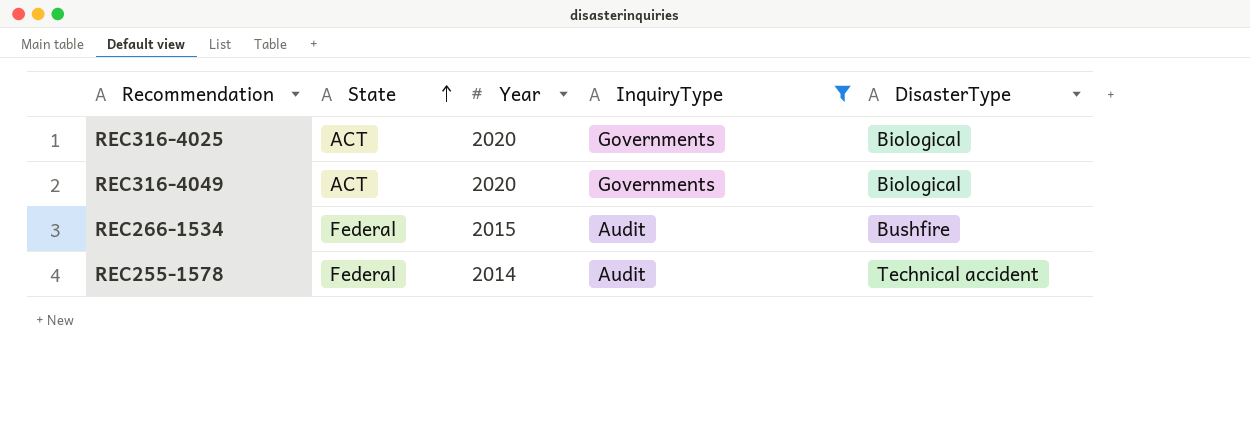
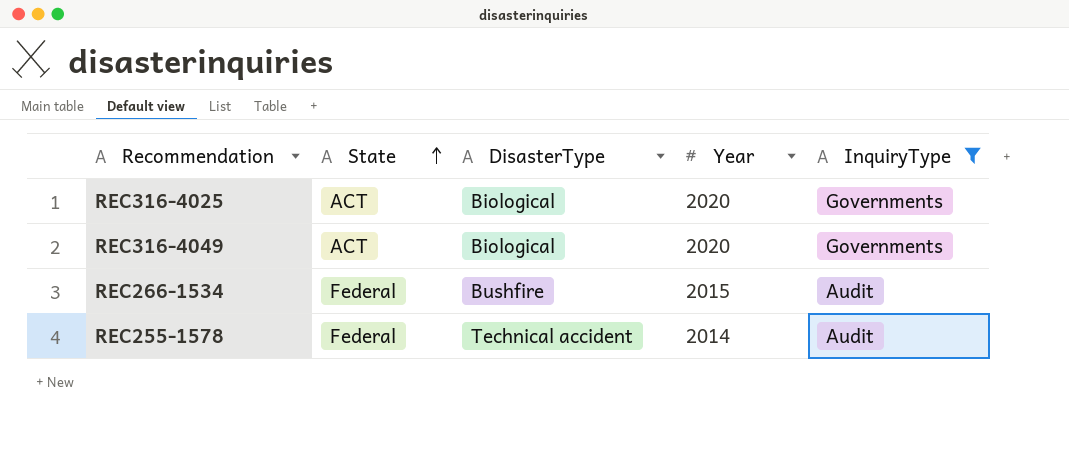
column DisasterType | position: 5 -> 3

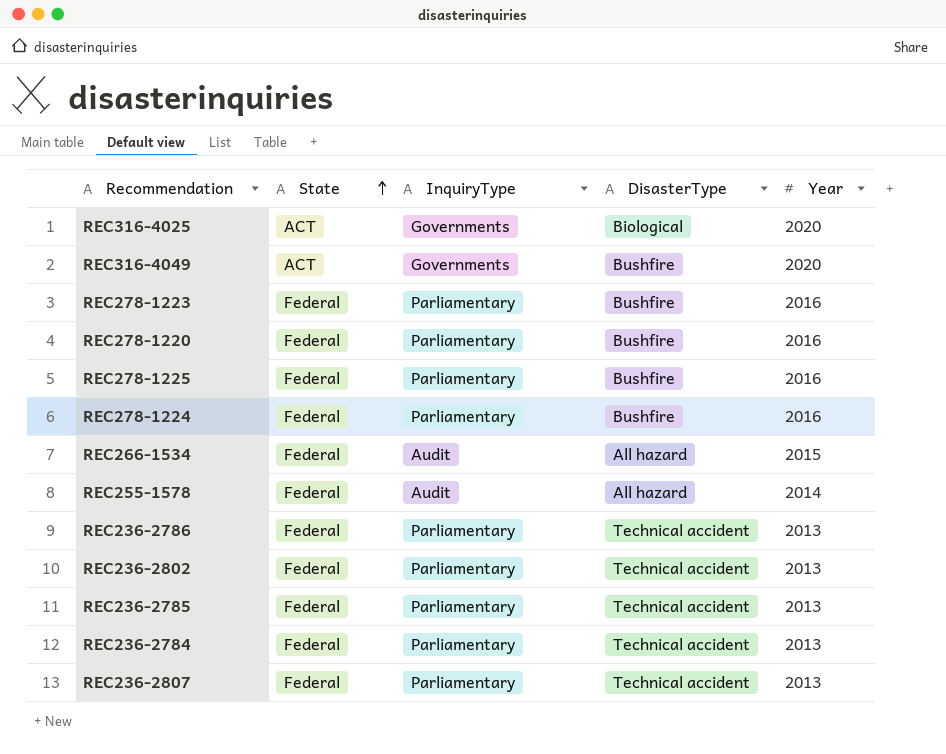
filter: InquiryType != Parliamentary -> none
column InquiryType | position: 5 -> 3
REC316-4049 | DisasterType: Biological -> Bushfire
REC266-1534 | DisasterType: Bushfire -> All hazard
REC255-1578 | DisasterType: Technical accident -> All hazard

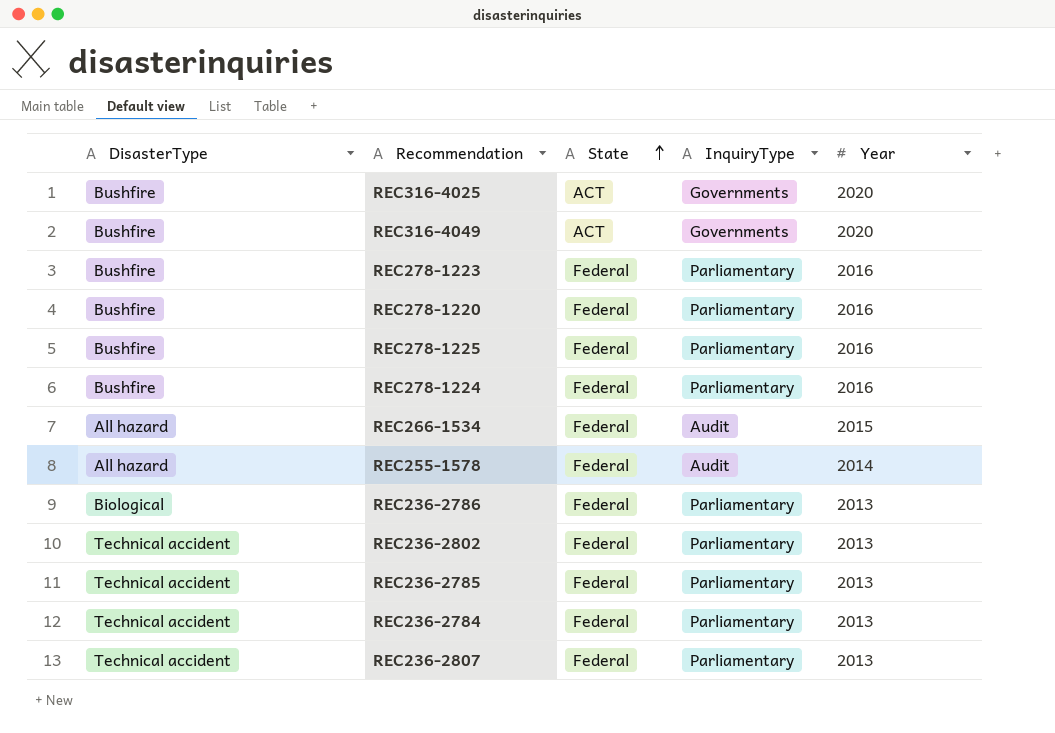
column DisasterType | position: 4 -> 1
REC316-4025 | DisasterType: Biological -> Bushfire
REC236-2786 | DisasterType: Technical accident -> Biological

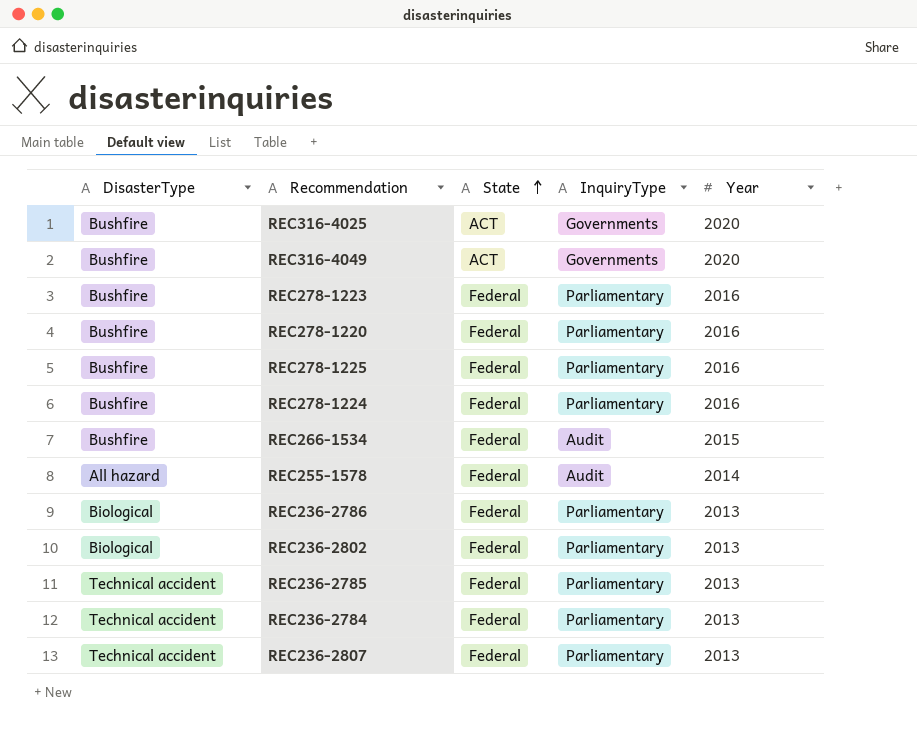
REC266-1534 | DisasterType: All hazard -> Bushfire
REC236-2802 | DisasterType: Technical accident -> Biological

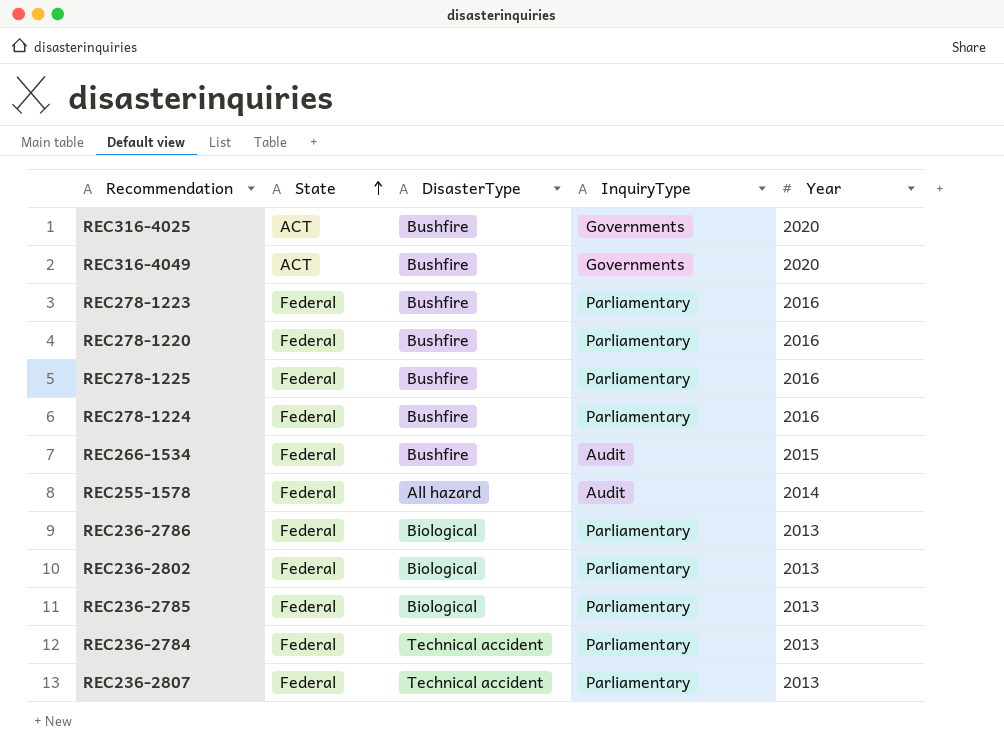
column DisasterType | position: 1 -> 3
REC236-2785 | DisasterType: Technical accident -> Biological

